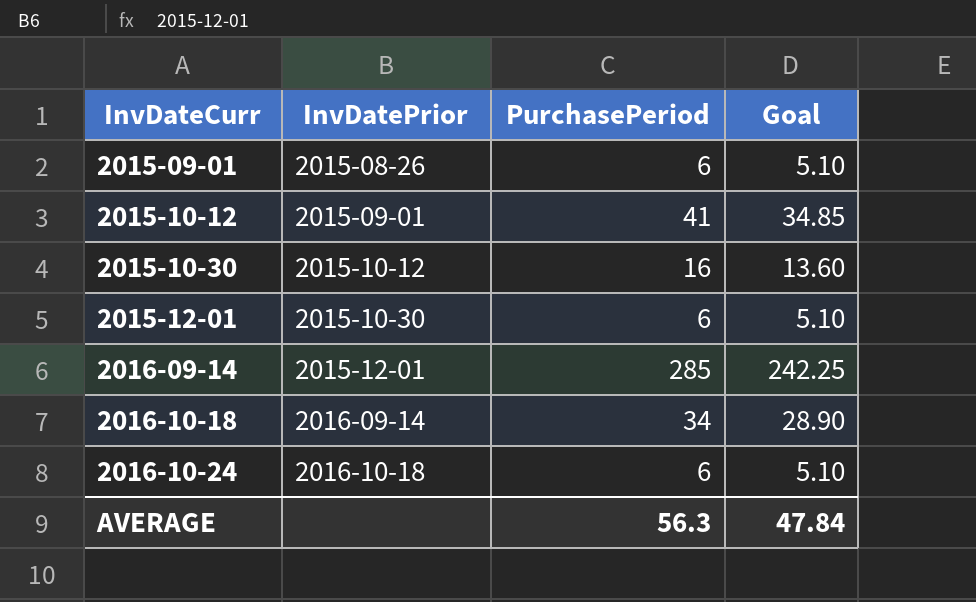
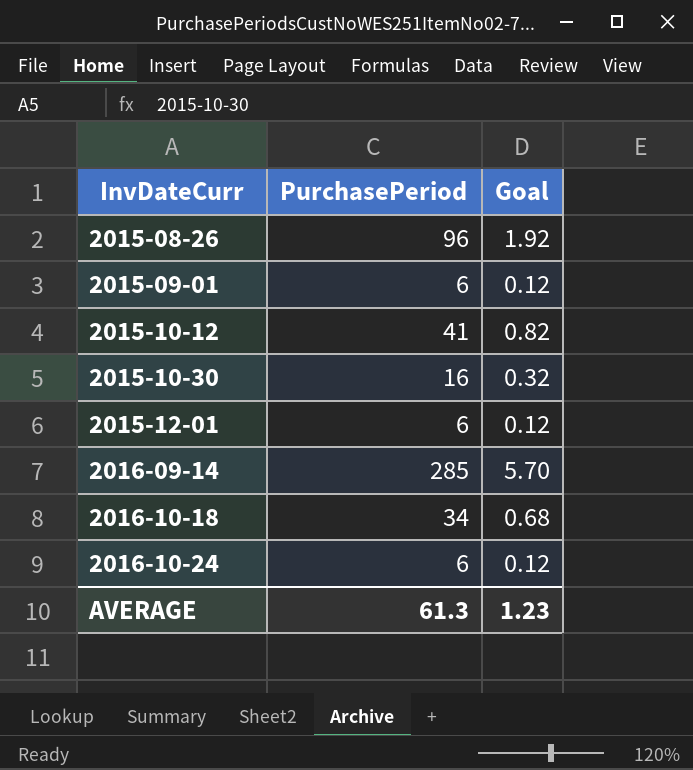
column InvDatePrior | position: 2 -> none
column Goal | formula: [PurchasePeriod] * 0.85 -> [PurchasePeriod] * 0.02
row 2015-08-26: none -> 96 | 1.92
AVERAGE | PurchasePeriod: 56.3 -> 61.3
AVERAGE | Goal: 47.84 -> 1.23

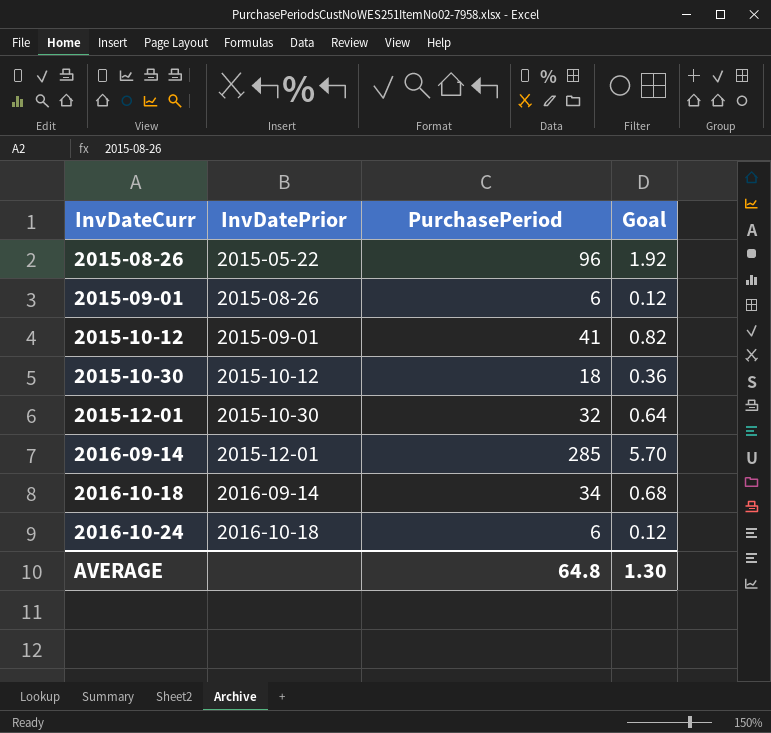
column InvDatePrior | position: none -> 2
2015-10-30 | PurchasePeriod: 16 -> 18
2015-10-30 | Goal: 0.32 -> 0.36
2015-12-01 | PurchasePeriod: 6 -> 32
2015-12-01 | Goal: 0.12 -> 0.64
AVERAGE | PurchasePeriod: 61.3 -> 64.8
AVERAGE | Goal: 1.23 -> 1.30

